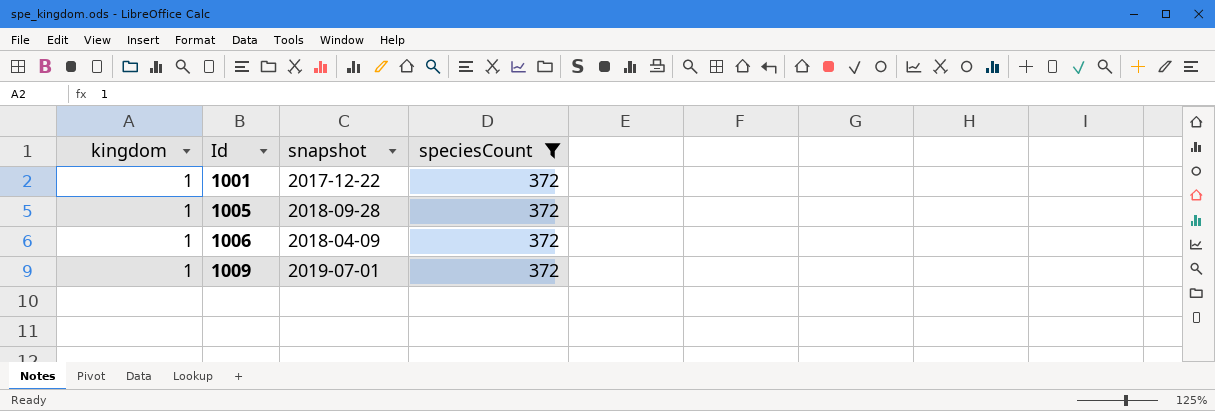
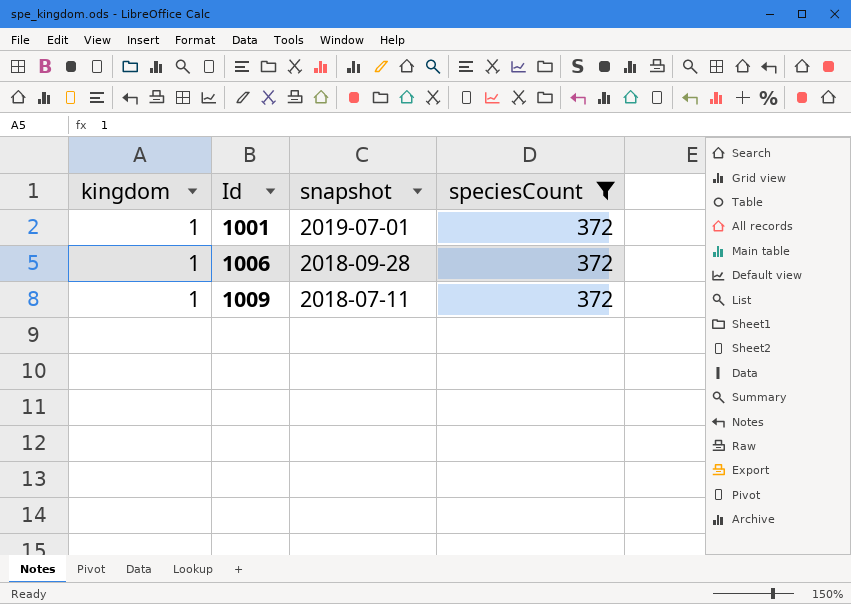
row 1005: 1 | 2018-09-28 | 372 -> none
1001 | snapshot: 2017-12-22 -> 2019-07-01
1006 | snapshot: 2018-04-09 -> 2018-09-28
1009 | snapshot: 2019-07-01 -> 2018-07-11

